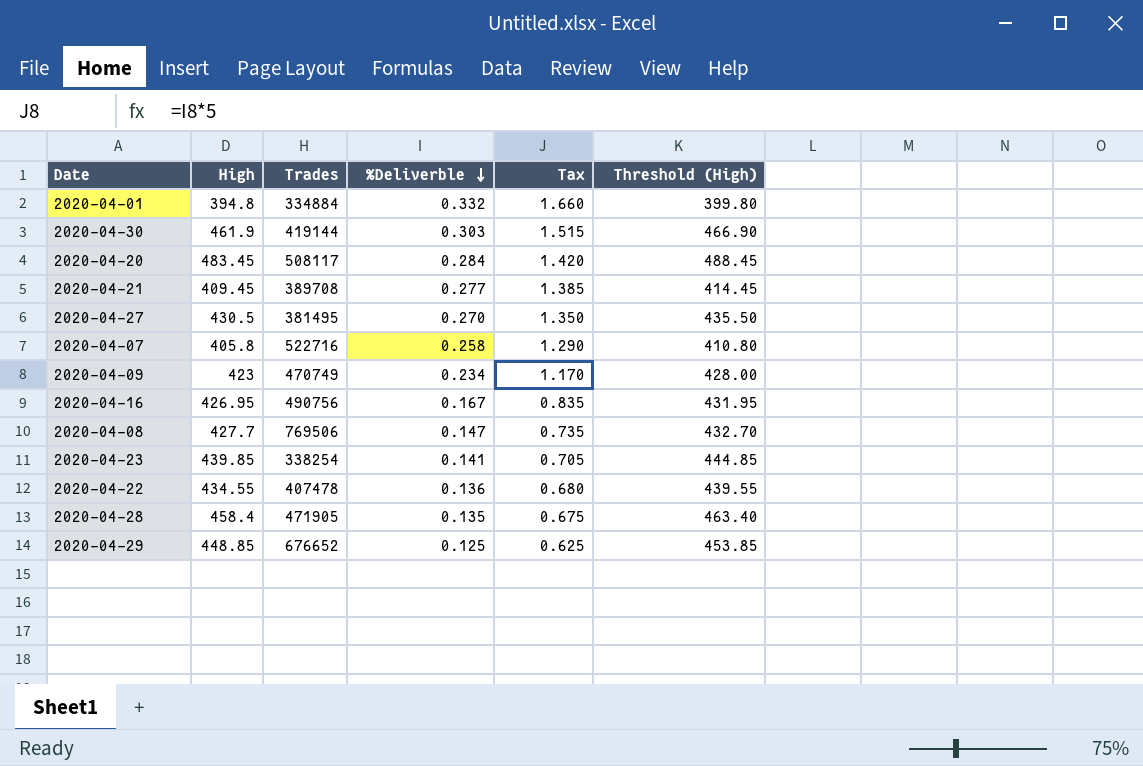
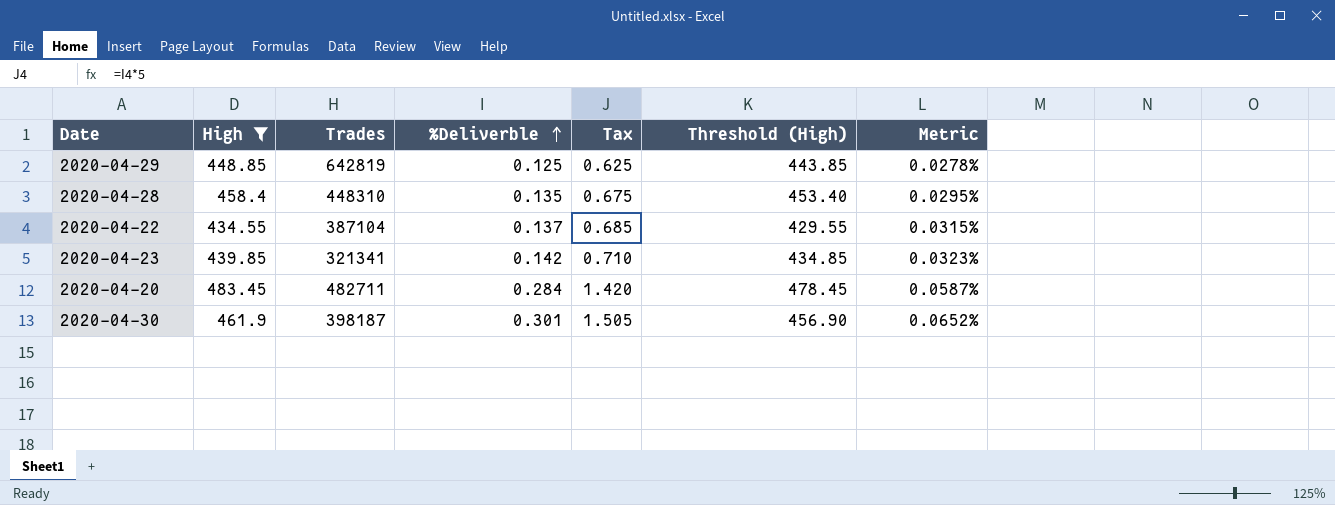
filter: none -> High >= 434.55
row order: %Deliverble descending -> %Deliverble ascending
column Threshold (High) | formula: [High] + 5 -> [High] - 5
column Metric | formula: none -> [%Deliverble] / [High]
2020-04-29 | Trades: 676652 -> 642819
2020-04-28 | Trades: 471905 -> 448310
2020-04-22 | Trades: 407478 -> 387104
2020-04-22 | %Deliverble: 0.136 -> 0.137
2020-04-22 | Tax: 0.680 -> 0.685
2020-04-23 | Trades: 338254 -> 321341
2020-04-23 | %Deliverble: 0.141 -> 0.142
2020-04-23 | Tax: 0.705 -> 0.710
2020-04-20 | Trades: 508117 -> 482711
2020-04-30 | Trades: 419144 -> 398187
2020-04-30 | %Deliverble: 0.303 -> 0.301
2020-04-30 | Tax: 1.515 -> 1.505

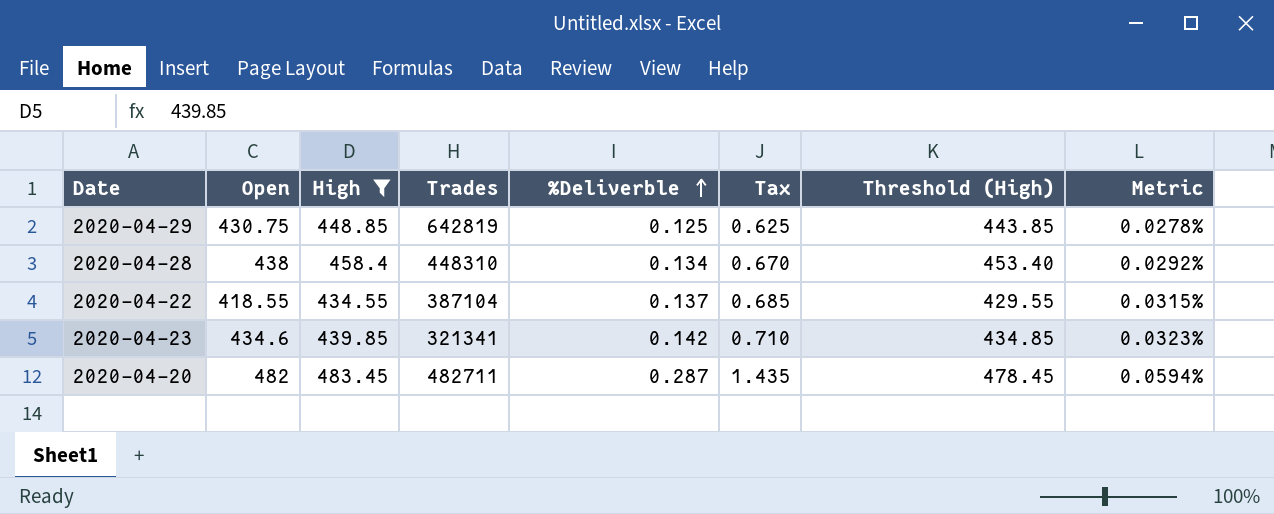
column Open | position: none -> 2
row 2020-04-30: 461.9 | 398187 | 0.301 | 1.505 | 456.90 | 0.0652% -> none
2020-04-28 | %Deliverble: 0.135 -> 0.134
2020-04-28 | Tax: 0.675 -> 0.670
2020-04-28 | Metric: 0.0295% -> 0.0292%
2020-04-20 | %Deliverble: 0.284 -> 0.287
2020-04-20 | Tax: 1.420 -> 1.435
2020-04-20 | Metric: 0.0587% -> 0.0594%

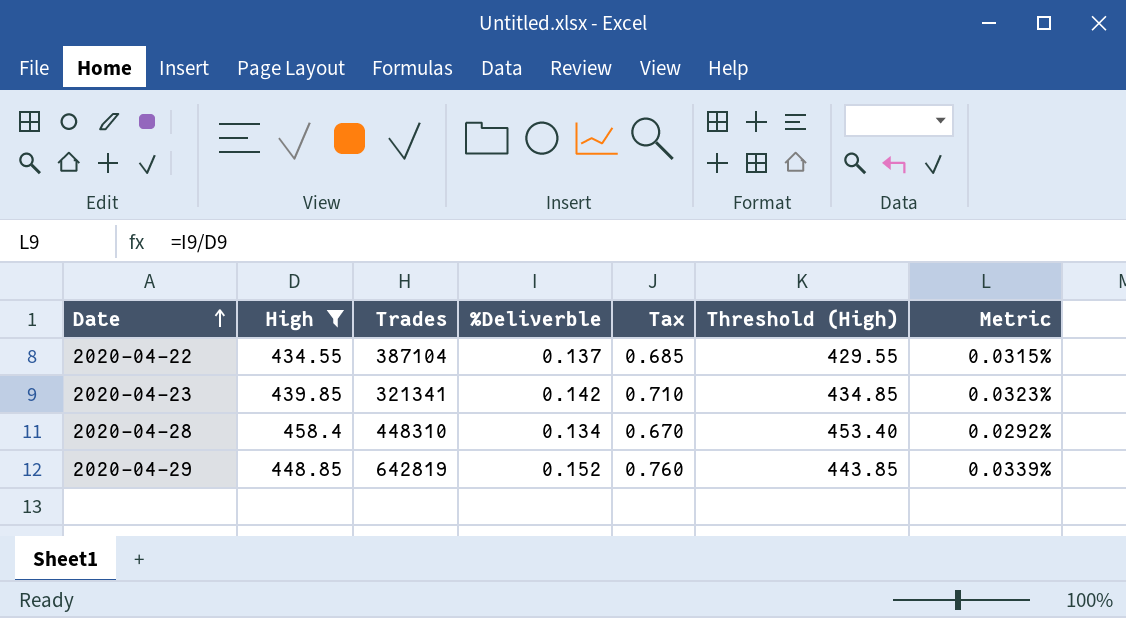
row order: %Deliverble ascending -> Date ascending
column Open | position: 2 -> none
row 2020-04-20: 482 | 483.45 | 482711 | 0.287 | 1.435 | 478.45 | 0.0594% -> none
2020-04-29 | %Deliverble: 0.125 -> 0.152
2020-04-29 | Tax: 0.625 -> 0.760
2020-04-29 | Metric: 0.0278% -> 0.0339%

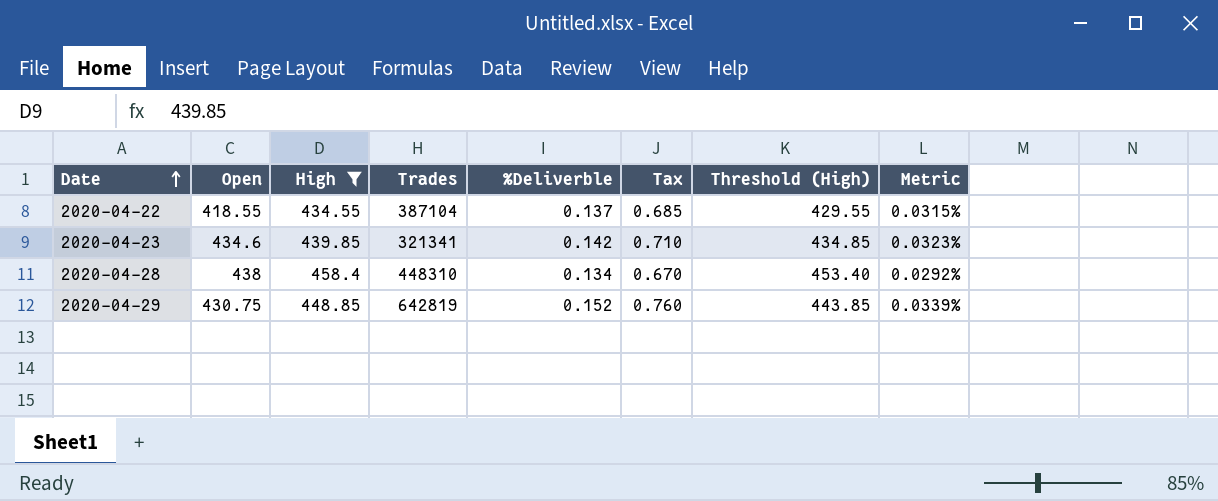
column Open | position: none -> 2

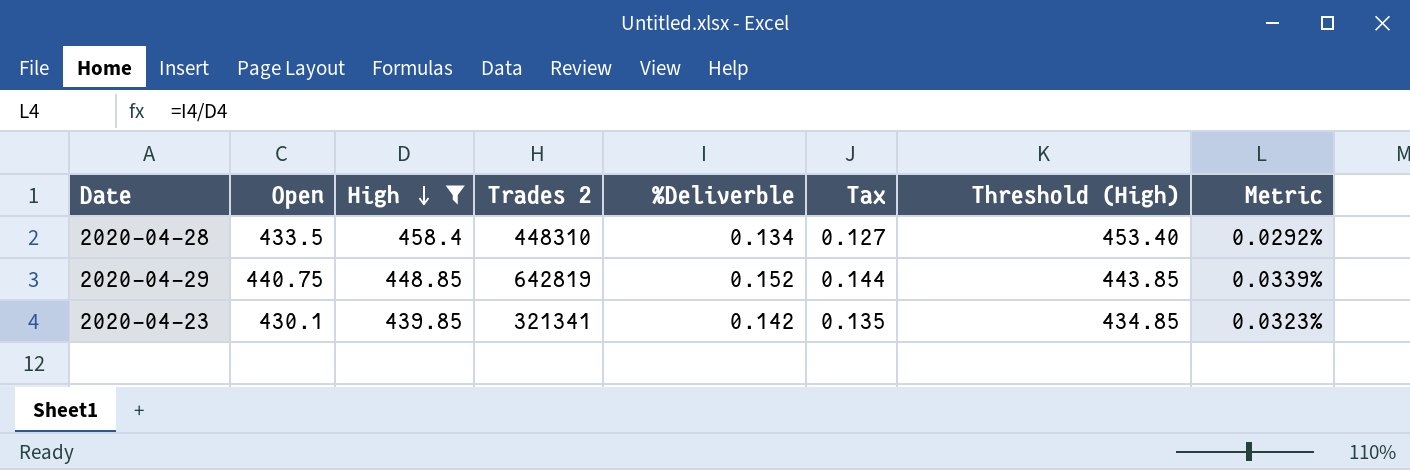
row order: Date ascending -> High descending
column name: Trades -> Trades 2
column Tax | formula: [%Deliverble] * 5 -> [%Deliverble] * 0.95
row 2020-04-22: 418.55 | 434.55 | 387104 | 0.137 | 0.685 | 429.55 | 0.0315% -> none
2020-04-28 | Open: 438 -> 433.5
2020-04-29 | Open: 430.75 -> 440.75
2020-04-23 | Open: 434.6 -> 430.1

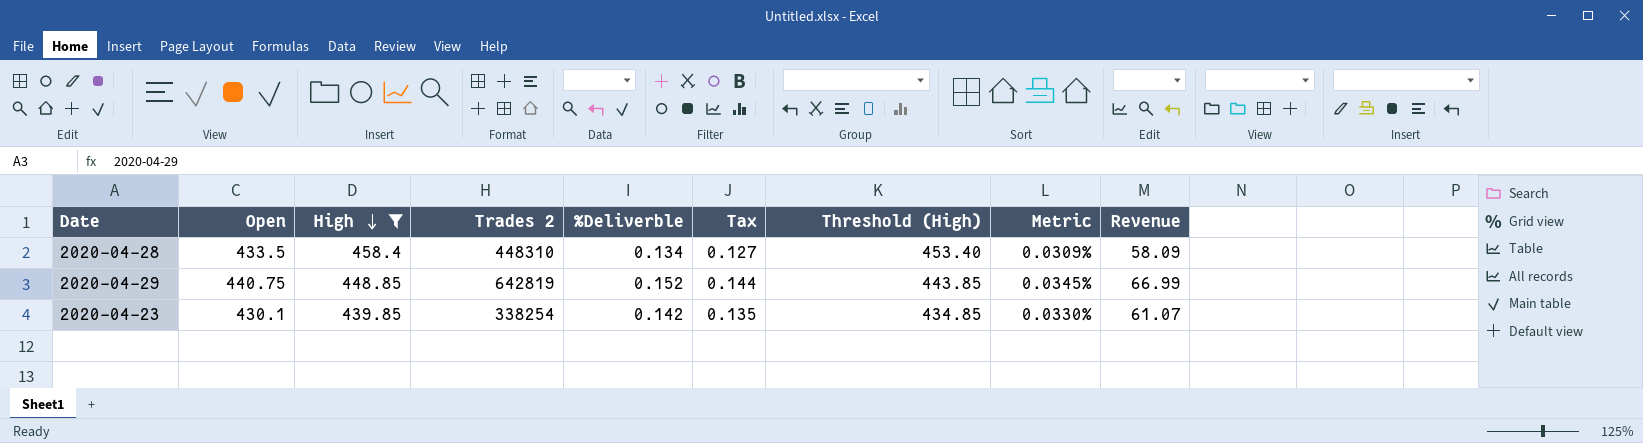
column Metric | formula: [%Deliverble] / [High] -> [%Deliverble] / [Open]
column Revenue | formula: none -> [Open] * [%Deliverble]
2020-04-23 | Trades 2: 321341 -> 338254

